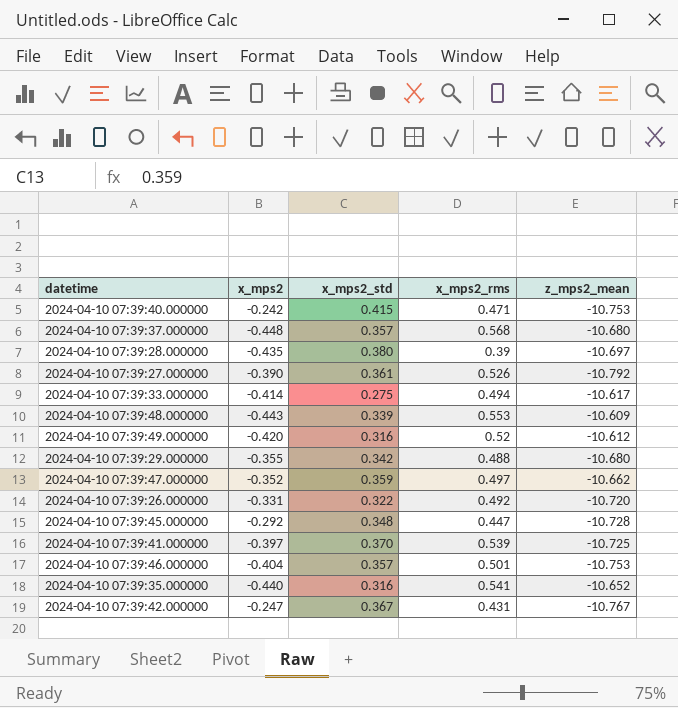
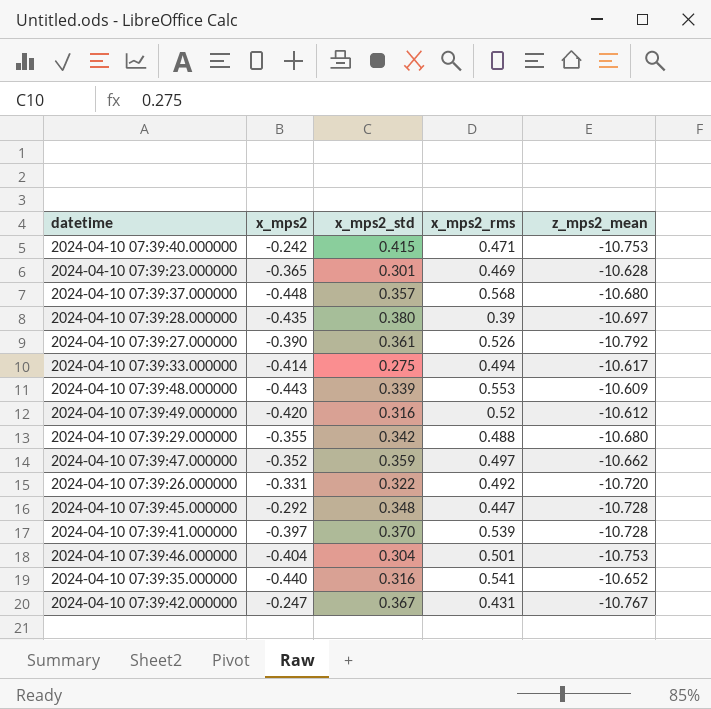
row 2024-04-10 07:39:23.000000: none -> -0.365 | 0.301 | 0.469 | -10.628
2024-04-10 07:39:41.000000 | z_mps2_mean: -10.725 -> -10.728
2024-04-10 07:39:46.000000 | x_mps2_std: 0.357 -> 0.304

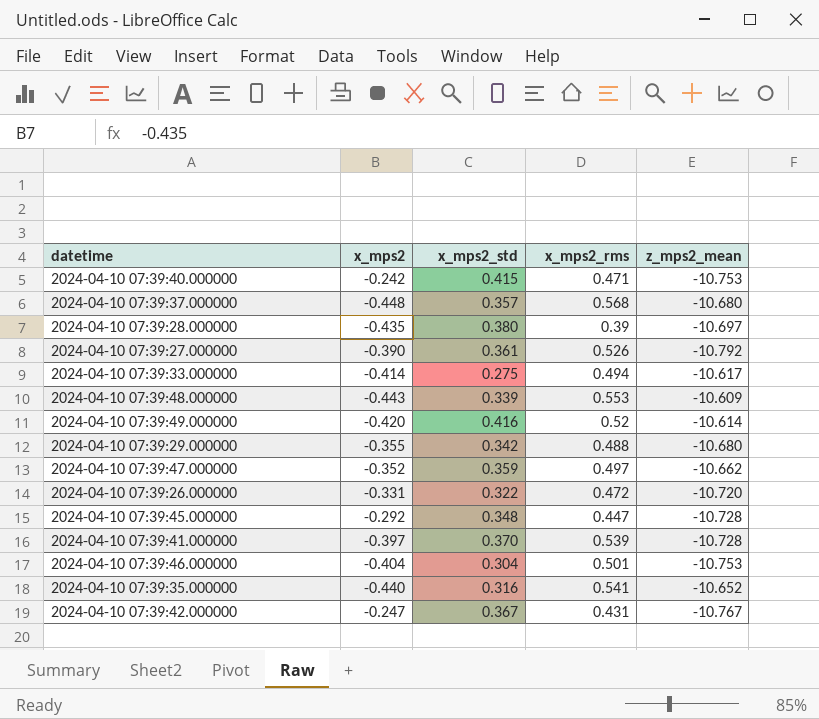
row 2024-04-10 07:39:23.000000: -0.365 | 0.301 | 0.469 | -10.628 -> none
2024-04-10 07:39:49.000000 | x_mps2_std: 0.316 -> 0.416
2024-04-10 07:39:49.000000 | z_mps2_mean: -10.612 -> -10.614
2024-04-10 07:39:26.000000 | x_mps2_rms: 0.492 -> 0.472

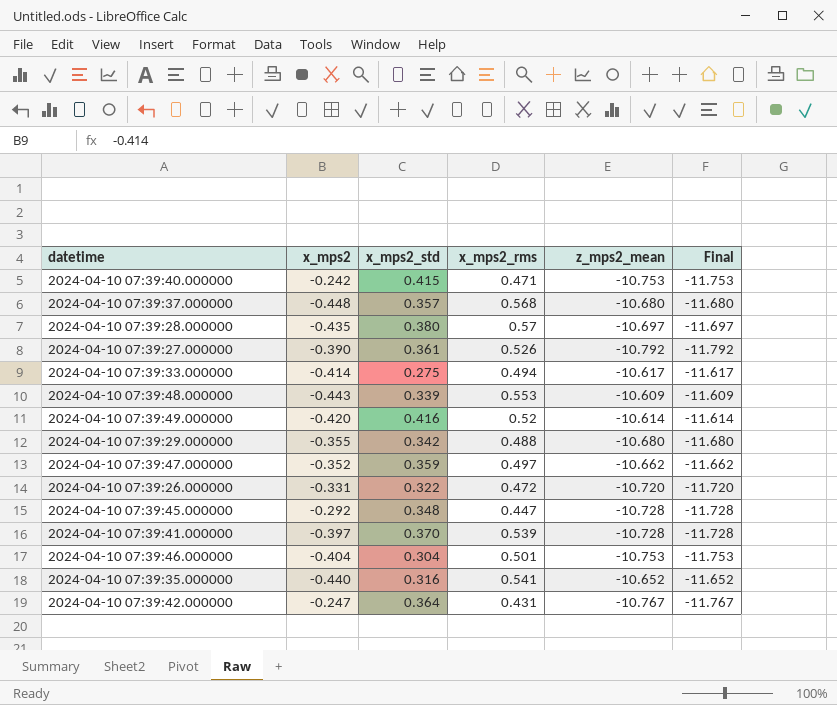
column Final | formula: none -> [z_mps2_mean] - 1
2024-04-10 07:39:28.000000 | x_mps2_rms: 0.39 -> 0.57
2024-04-10 07:39:42.000000 | x_mps2_std: 0.367 -> 0.364

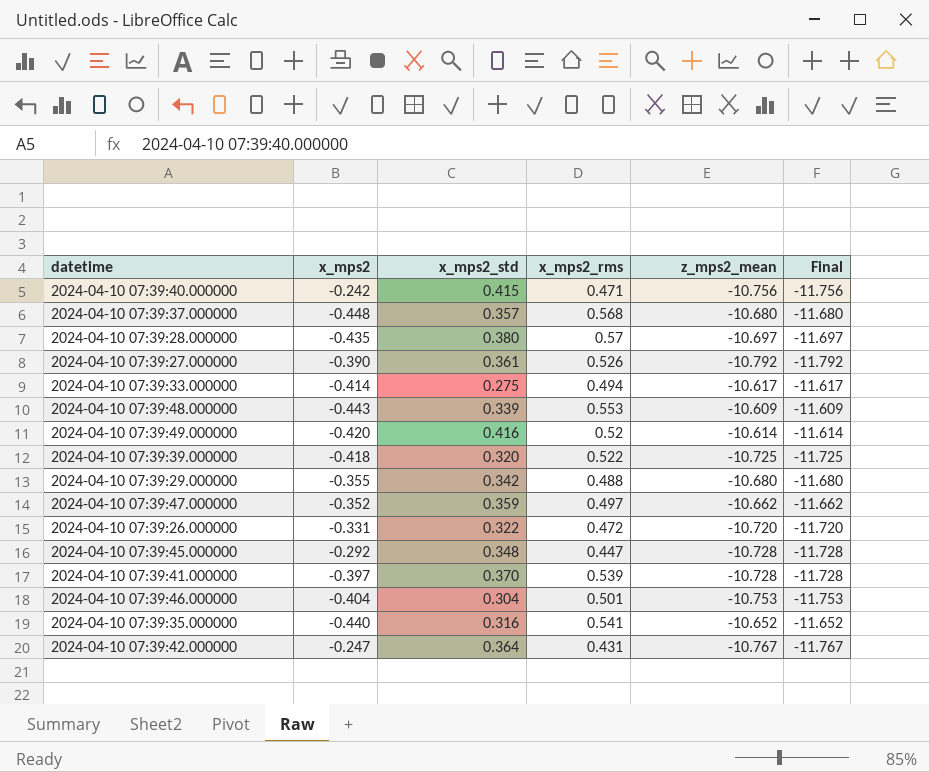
2024-04-10 07:39:40.000000 | z_mps2_mean: -10.753 -> -10.756
2024-04-10 07:39:40.000000 | Final: -11.753 -> -11.756
row 2024-04-10 07:39:39.000000: none -> -0.418 | 0.320 | 0.522 | -10.725 | -11.725

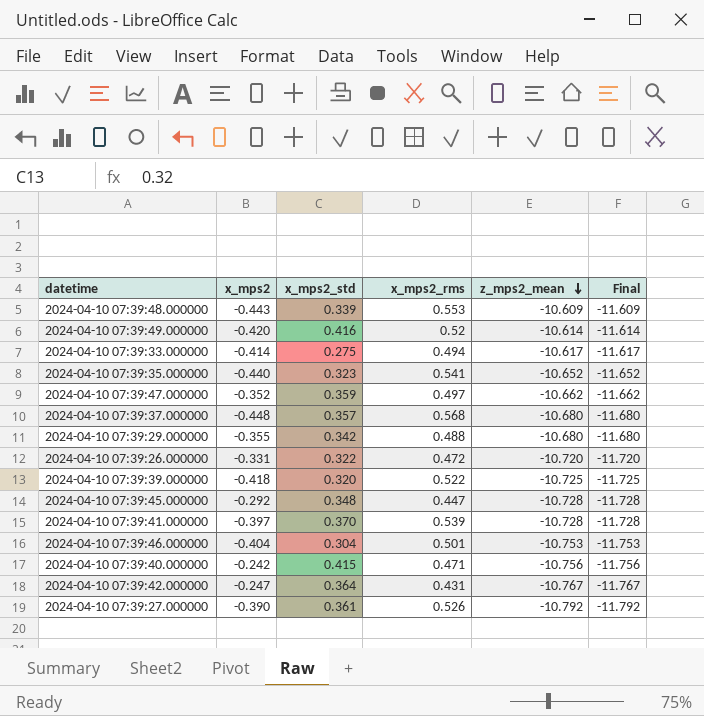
row order: none -> z_mps2_mean descending
row 2024-04-10 07:39:28.000000: -0.435 | 0.380 | 0.57 | -10.697 | -11.697 -> none
2024-04-10 07:39:35.000000 | x_mps2_std: 0.316 -> 0.323

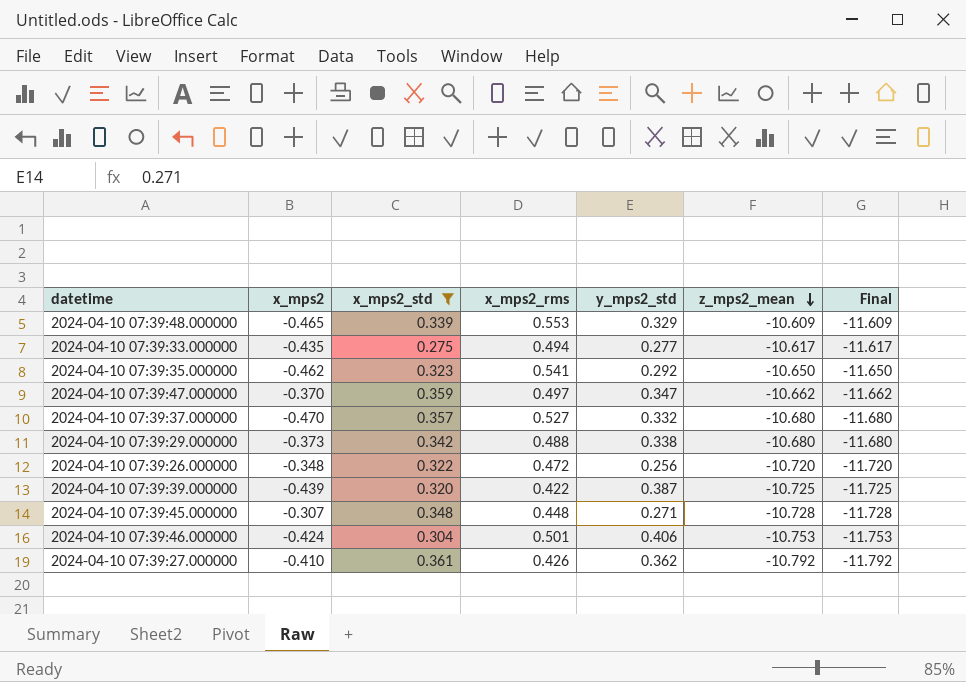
filter: none -> x_mps2_std <= 0.361
column y_mps2_std | position: none -> 5
2024-04-10 07:39:48.000000 | x_mps2: -0.443 -> -0.465
2024-04-10 07:39:33.000000 | x_mps2: -0.414 -> -0.435
2024-04-10 07:39:35.000000 | x_mps2: -0.440 -> -0.462
2024-04-10 07:39:35.000000 | z_mps2_mean: -10.652 -> -10.650
2024-04-10 07:39:35.000000 | Final: -11.652 -> -11.650
2024-04-10 07:39:47.000000 | x_mps2: -0.352 -> -0.370
2024-04-10 07:39:37.000000 | x_mps2: -0.448 -> -0.470
2024-04-10 07:39:37.000000 | x_mps2_rms: 0.568 -> 0.527
2024-04-10 07:39:29.000000 | x_mps2: -0.355 -> -0.373
2024-04-10 07:39:26.000000 | x_mps2: -0.331 -> -0.348
2024-04-10 07:39:39.000000 | x_mps2: -0.418 -> -0.439
2024-04-10 07:39:39.000000 | x_mps2_rms: 0.522 -> 0.422
2024-04-10 07:39:45.000000 | x_mps2: -0.292 -> -0.307
2024-04-10 07:39:45.000000 | x_mps2_rms: 0.447 -> 0.448
2024-04-10 07:39:46.000000 | x_mps2: -0.404 -> -0.424
2024-04-10 07:39:27.000000 | x_mps2: -0.390 -> -0.410
2024-04-10 07:39:27.000000 | x_mps2_rms: 0.526 -> 0.426

